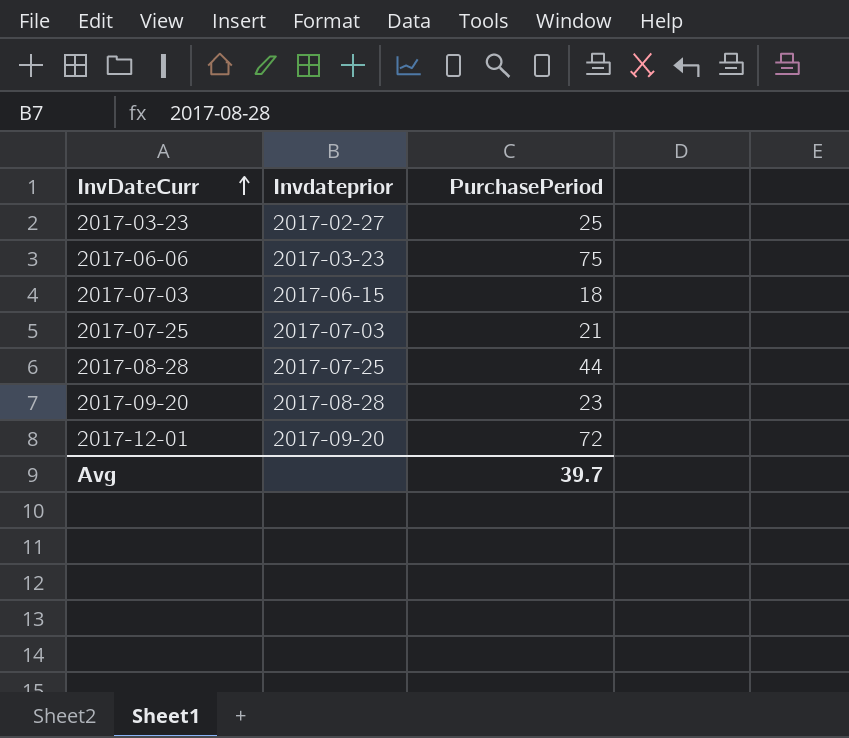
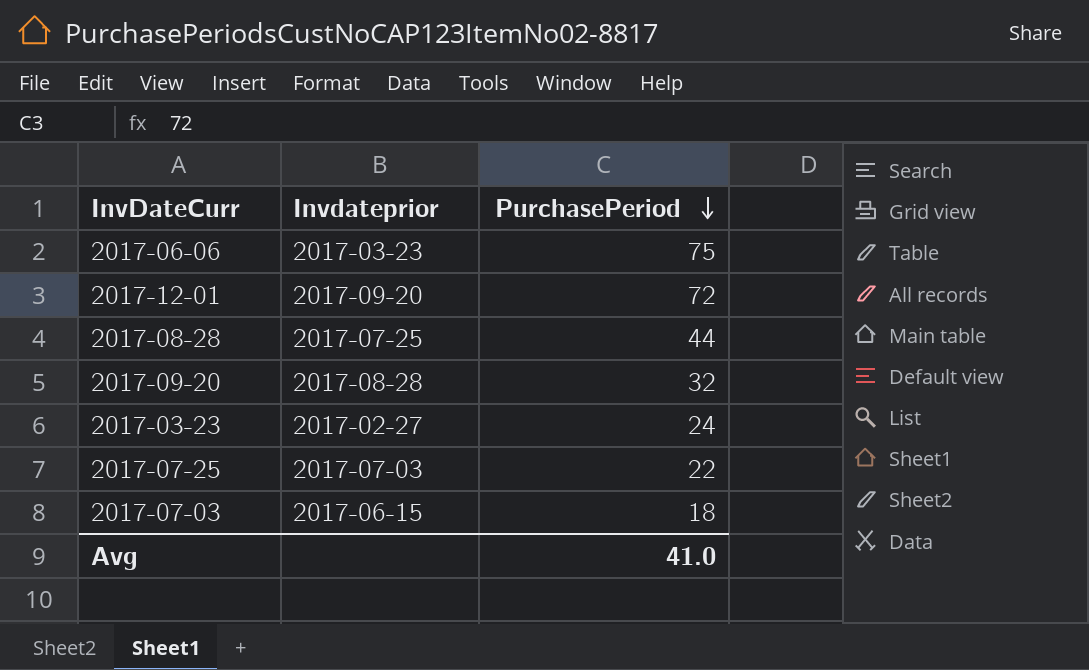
row order: InvDateCurr ascending -> PurchasePeriod descending
2017-09-20 | PurchasePeriod: 23 -> 32
2017-03-23 | PurchasePeriod: 25 -> 24
2017-07-25 | PurchasePeriod: 21 -> 22
Avg | PurchasePeriod: 39.7 -> 41.0

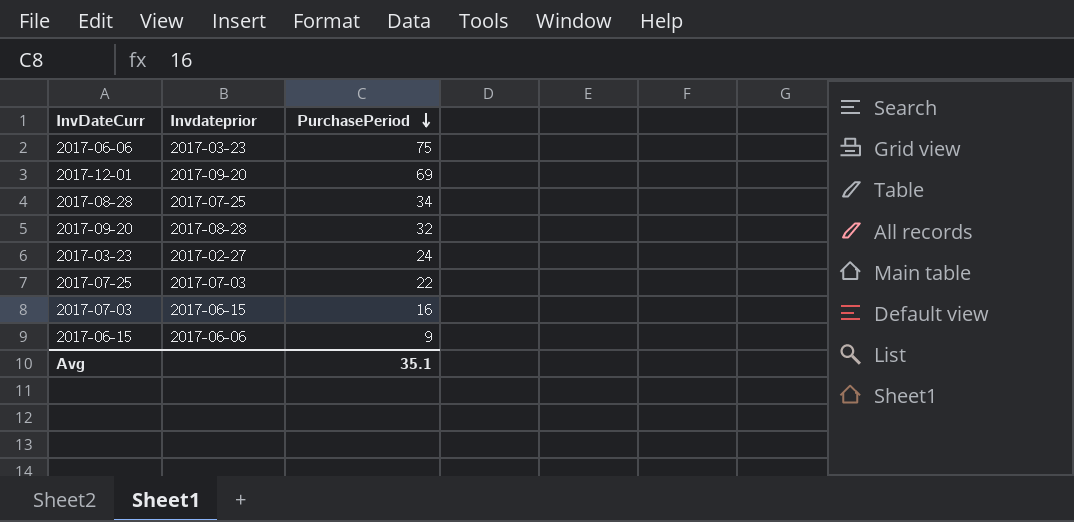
2017-12-01 | PurchasePeriod: 72 -> 69
2017-08-28 | PurchasePeriod: 44 -> 34
2017-07-03 | PurchasePeriod: 18 -> 16
row 2017-06-15: none -> 2017-06-06 | 9
Avg | PurchasePeriod: 41.0 -> 35.1

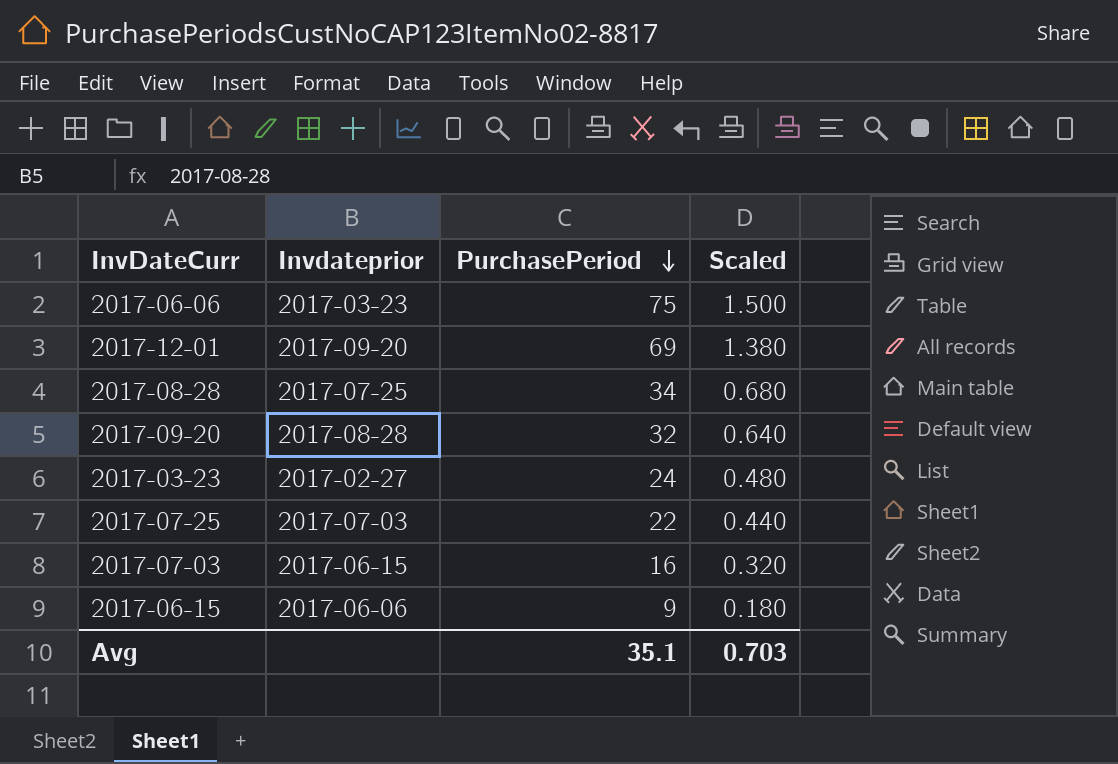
column Scaled | formula: none -> [PurchasePeriod] * 0.02

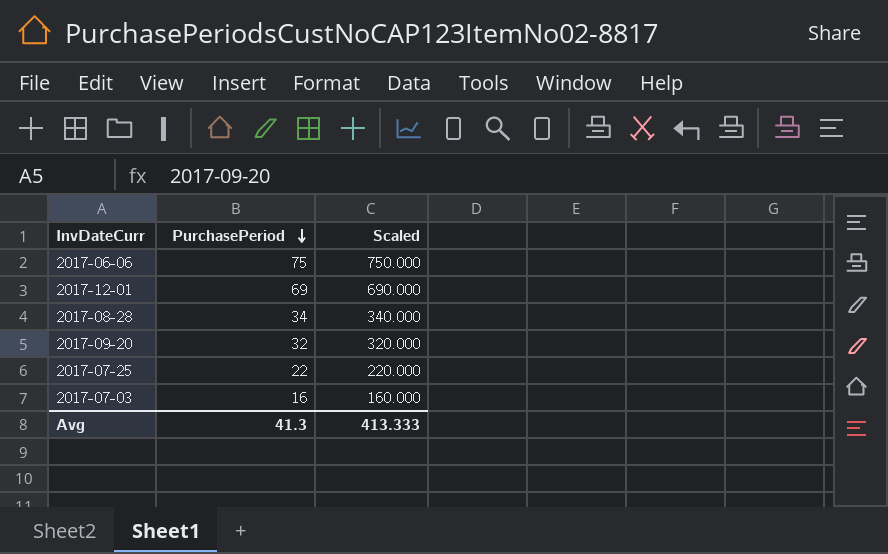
column Invdateprior | position: 2 -> none
column Scaled | formula: [PurchasePeriod] * 0.02 -> [PurchasePeriod] * 10
row 2017-03-23: 2017-02-27 | 24 | 0.480 -> none
row 2017-06-15: 2017-06-06 | 9 | 0.180 -> none
Avg | PurchasePeriod: 35.1 -> 41.3
Avg | Scaled: 0.703 -> 413.333

